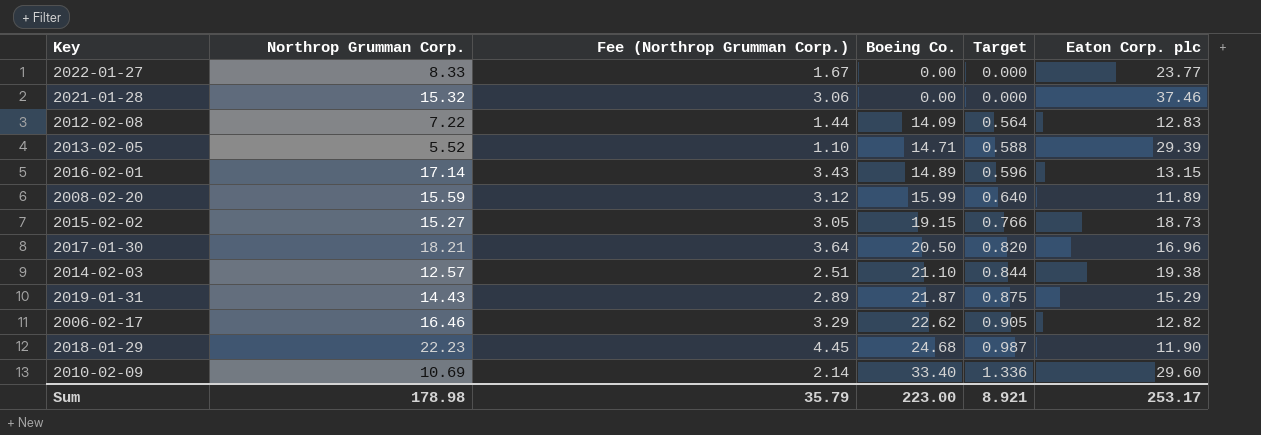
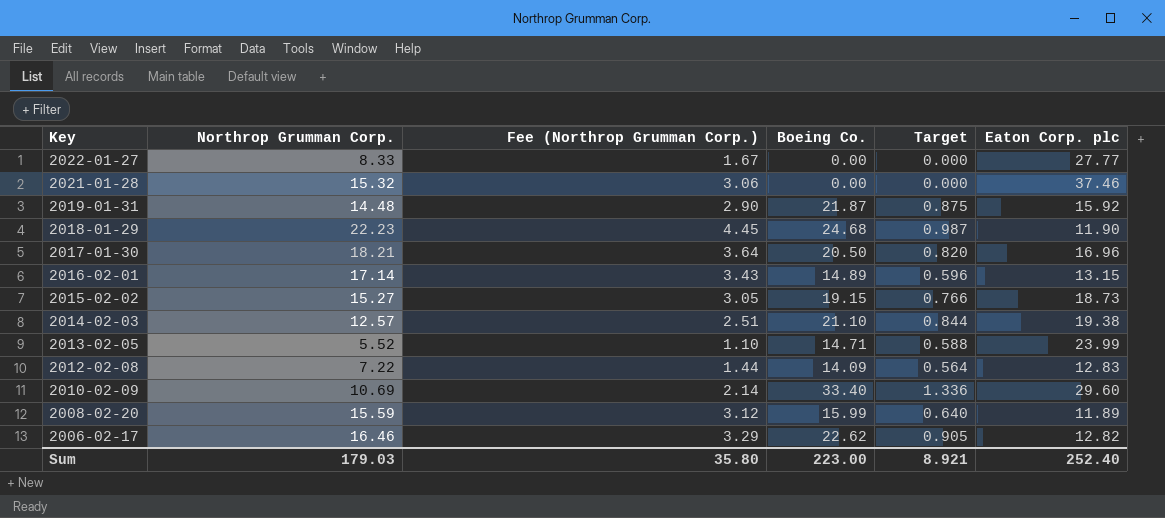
row order: Boeing Co. ascending -> Key descending
2022-01-27 | Eaton Corp. plc: 23.77 -> 27.77
2019-01-31 | Northrop Grumman Corp.: 14.43 -> 14.48
2019-01-31 | Fee (Northrop Grumman Corp.): 2.89 -> 2.90
2019-01-31 | Eaton Corp. plc: 15.29 -> 15.92
2013-02-05 | Eaton Corp. plc: 29.39 -> 23.99
Sum | Northrop Grumman Corp.: 178.98 -> 179.03
Sum | Fee (Northrop Grumman Corp.): 35.79 -> 35.80
Sum | Eaton Corp. plc: 253.17 -> 252.40

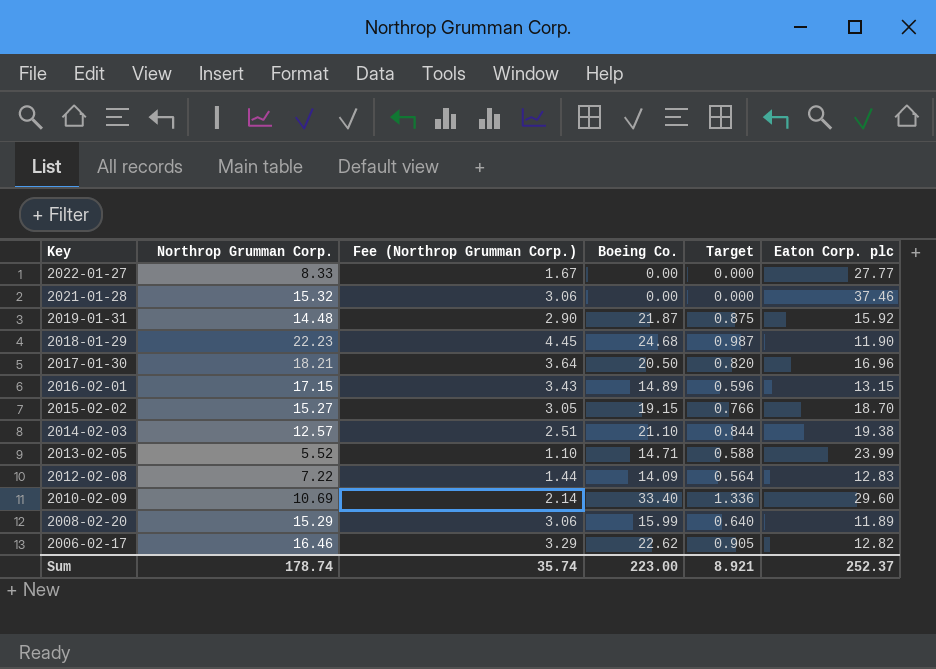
2016-02-01 | Northrop Grumman Corp.: 17.14 -> 17.15
2015-02-02 | Eaton Corp. plc: 18.73 -> 18.70
2008-02-20 | Northrop Grumman Corp.: 15.59 -> 15.29
2008-02-20 | Fee (Northrop Grumman Corp.): 3.12 -> 3.06
Sum | Northrop Grumman Corp.: 179.03 -> 178.74
Sum | Fee (Northrop Grumman Corp.): 35.80 -> 35.74
Sum | Eaton Corp. plc: 252.40 -> 252.37

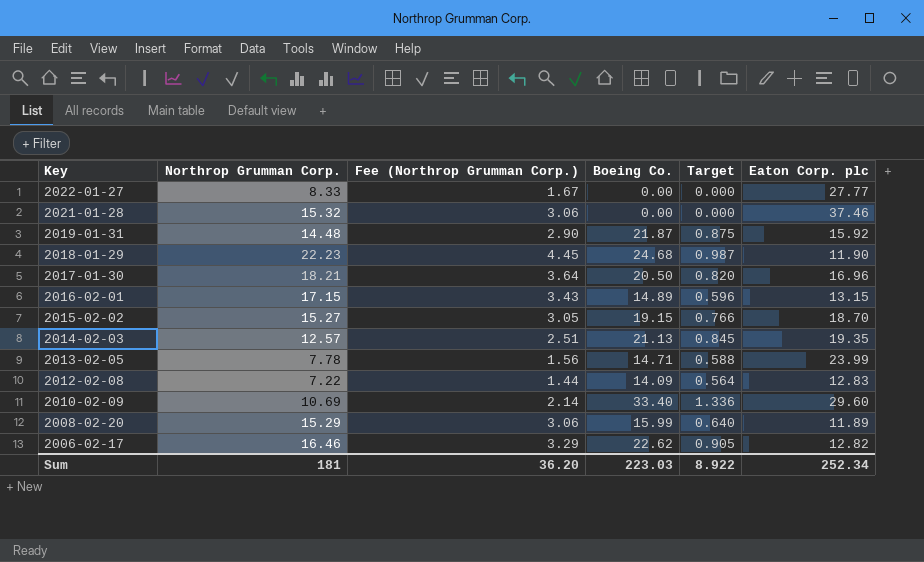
2014-02-03 | Boeing Co.: 21.10 -> 21.13
2014-02-03 | Target: 0.844 -> 0.845
2014-02-03 | Eaton Corp. plc: 19.38 -> 19.35
2013-02-05 | Northrop Grumman Corp.: 5.52 -> 7.78
2013-02-05 | Fee (Northrop Grumman Corp.): 1.10 -> 1.56
Sum | Northrop Grumman Corp.: 178.74 -> 181
Sum | Fee (Northrop Grumman Corp.): 35.74 -> 36.20
Sum | Boeing Co.: 223.00 -> 223.03
Sum | Target: 8.921 -> 8.922
Sum | Eaton Corp. plc: 252.37 -> 252.34

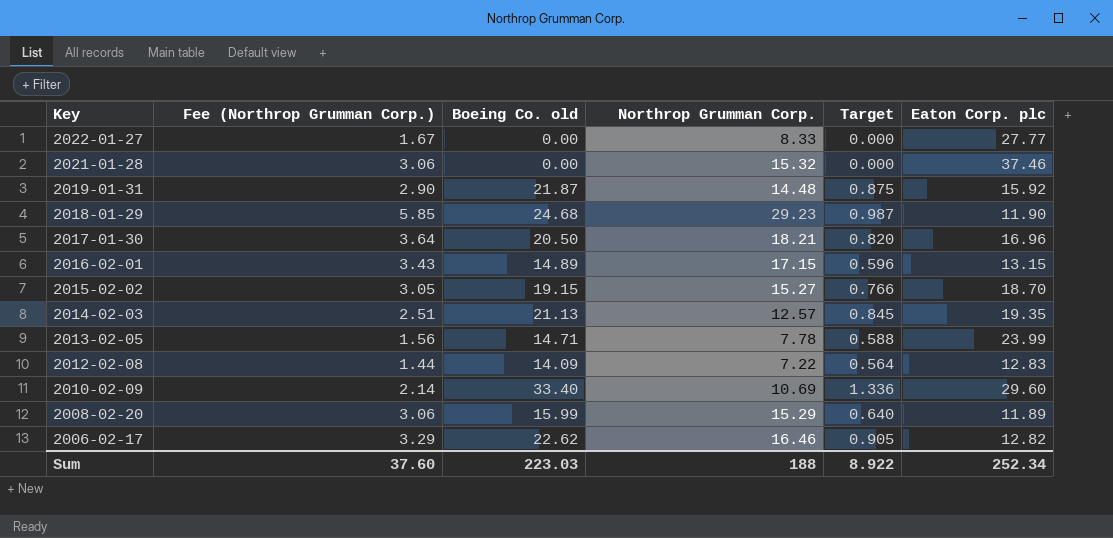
column name: Boeing Co. -> Boeing Co. old
column Northrop Grumman Corp. | position: 2 -> 4
2018-01-29 | Fee (Northrop Grumman Corp.): 4.45 -> 5.85
2018-01-29 | Northrop Grumman Corp.: 22.23 -> 29.23
Sum | Fee (Northrop Grumman Corp.): 36.20 -> 37.60
Sum | Northrop Grumman Corp.: 181 -> 188

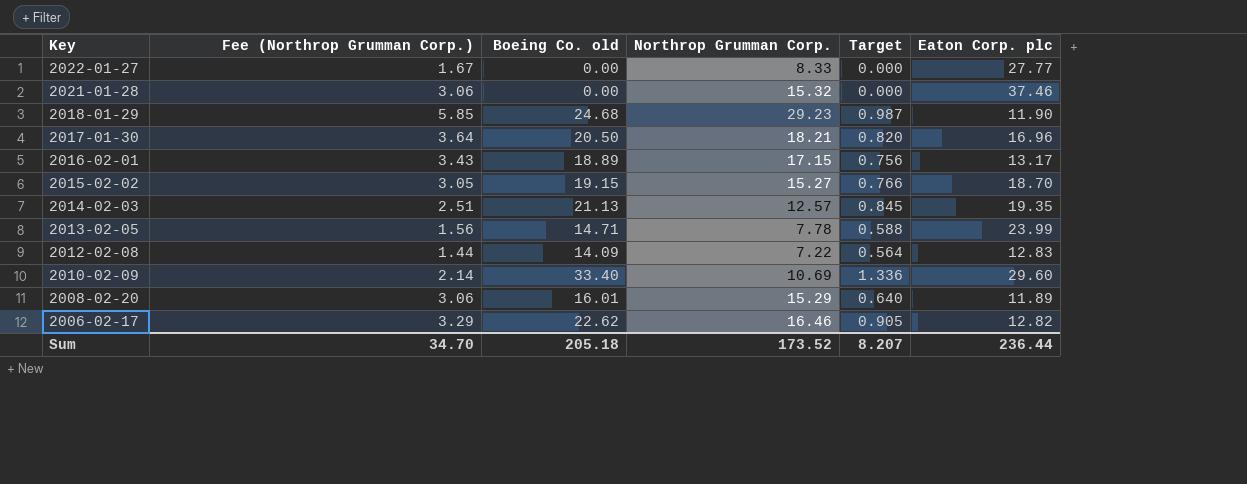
row 2019-01-31: 2.90 | 21.87 | 14.48 | 0.875 | 15.92 -> none
2016-02-01 | Boeing Co. old: 14.89 -> 18.89
2016-02-01 | Target: 0.596 -> 0.756
2016-02-01 | Eaton Corp. plc: 13.15 -> 13.17
2008-02-20 | Boeing Co. old: 15.99 -> 16.01
Sum | Fee (Northrop Grumman Corp.): 37.60 -> 34.70
Sum | Boeing Co. old: 223.03 -> 205.18
Sum | Northrop Grumman Corp.: 188 -> 173.52
Sum | Target: 8.922 -> 8.207
Sum | Eaton Corp. plc: 252.34 -> 236.44

